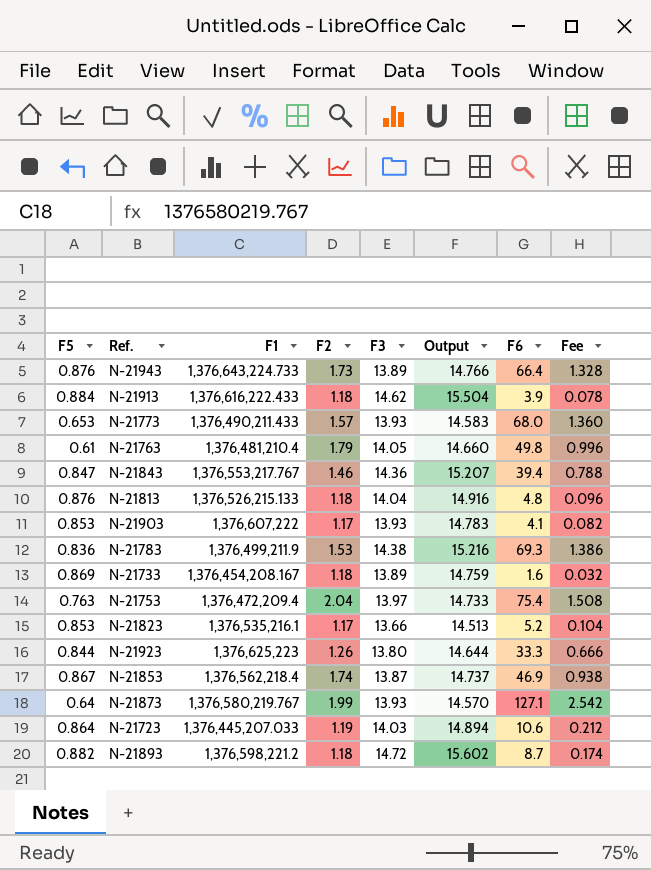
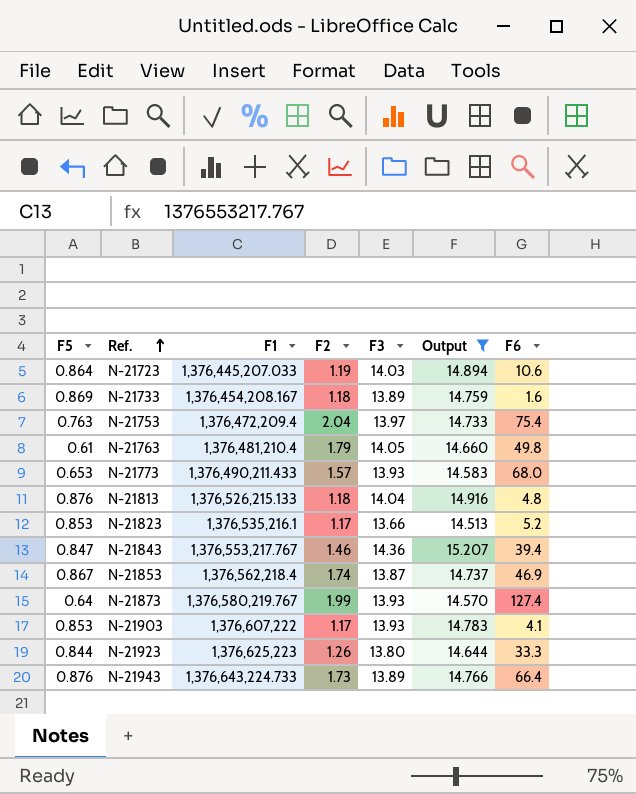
filter: none -> Output <= 15.207
row order: none -> Ref. ascending
column Fee | formula: [F6] * 0.02 -> none
N-21873 | F6: 127.1 -> 127.4

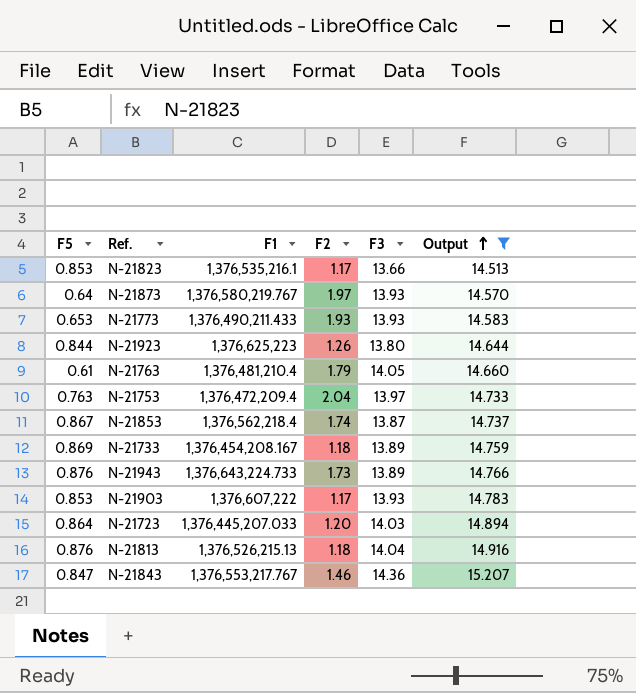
row order: Ref. ascending -> Output ascending
column F6 | position: 7 -> none
N-21873 | F2: 1.99 -> 1.97
N-21773 | F2: 1.57 -> 1.93
N-21723 | F2: 1.19 -> 1.20
N-21813 | F1: 1,376,526,215.133 -> 1,376,526,215.13

